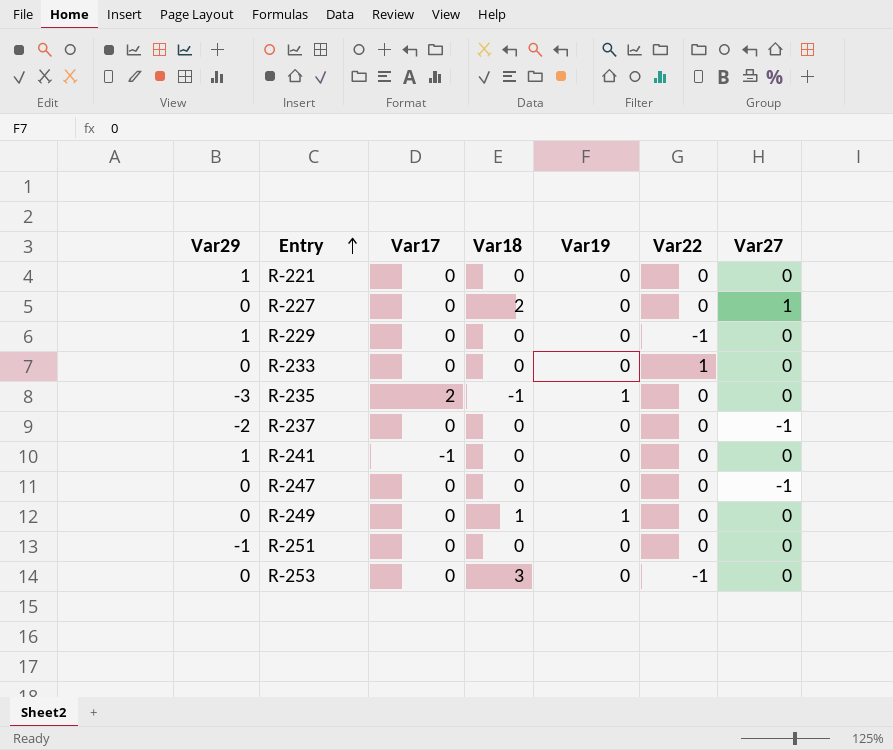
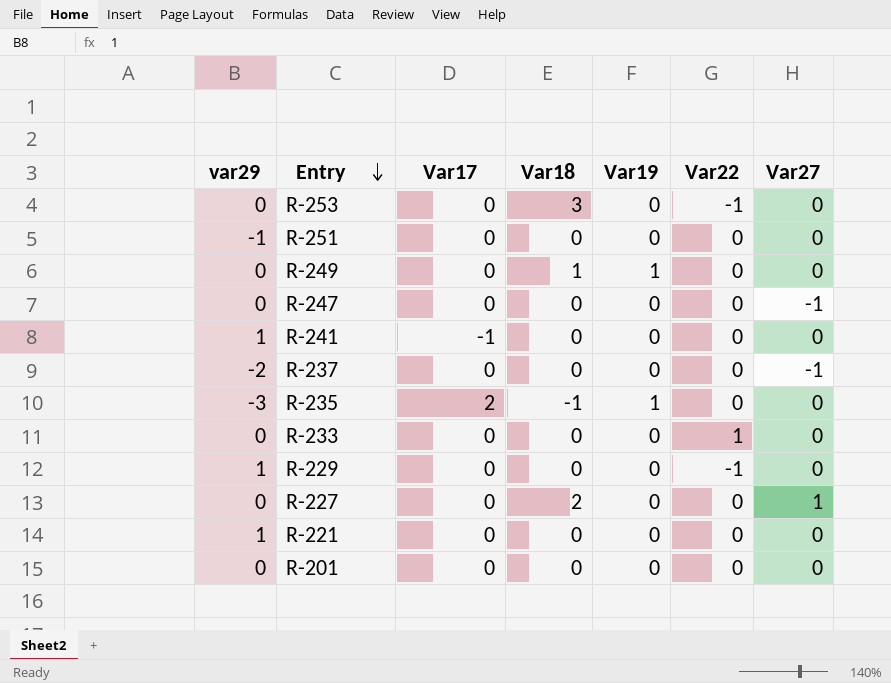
row order: Entry ascending -> Entry descending
column name: Var29 -> var29
row R-201: none -> 0 | 0 | 0 | 0 | 0 | 0

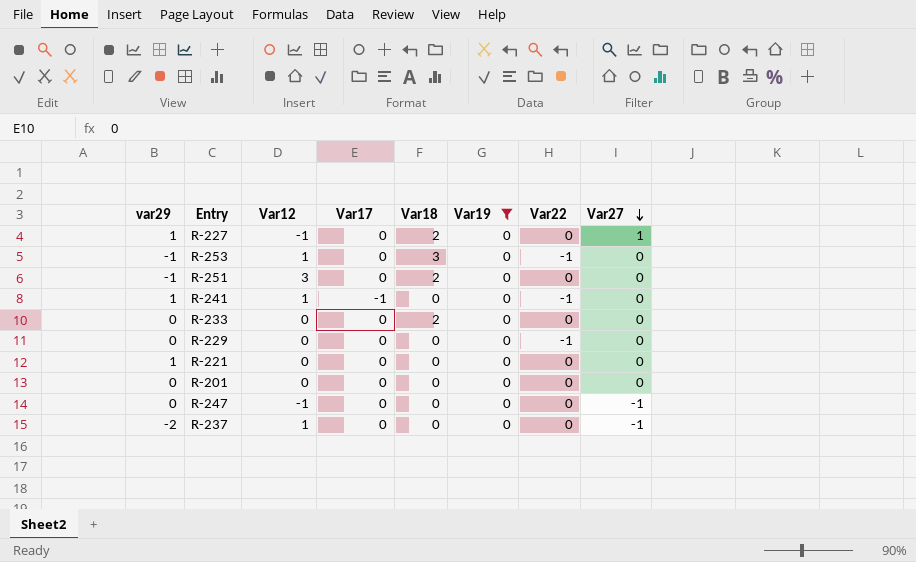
filter: none -> Var19 = 0
row order: Entry descending -> Var27 descending
column Var12 | position: none -> 3
R-227 | var29: 0 -> 1
R-253 | var29: 0 -> -1
R-251 | Var18: 0 -> 2
R-241 | Var22: 0 -> -1
R-233 | Var18: 0 -> 2
R-233 | Var22: 1 -> 0
R-229 | var29: 1 -> 0

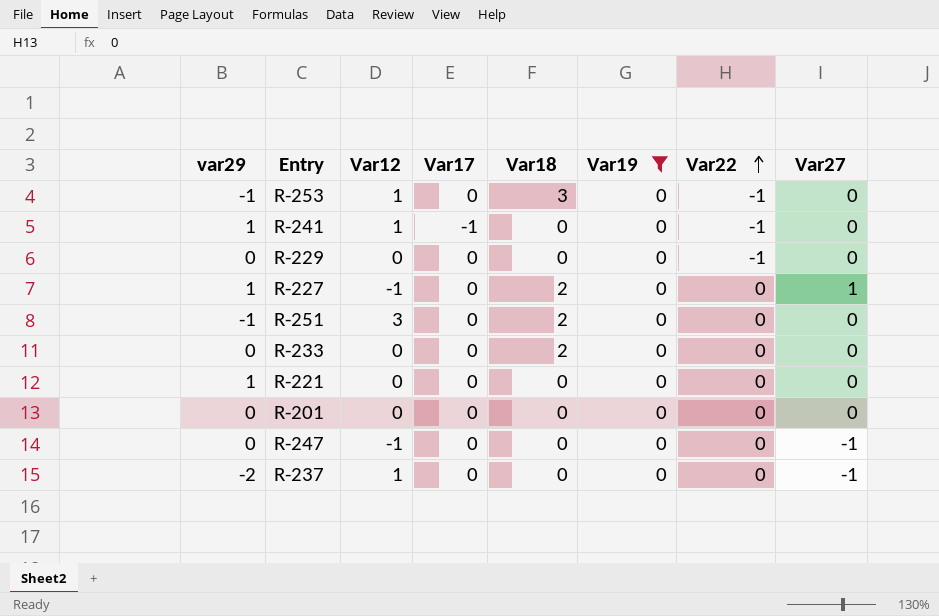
row order: Var27 descending -> Var22 ascending

